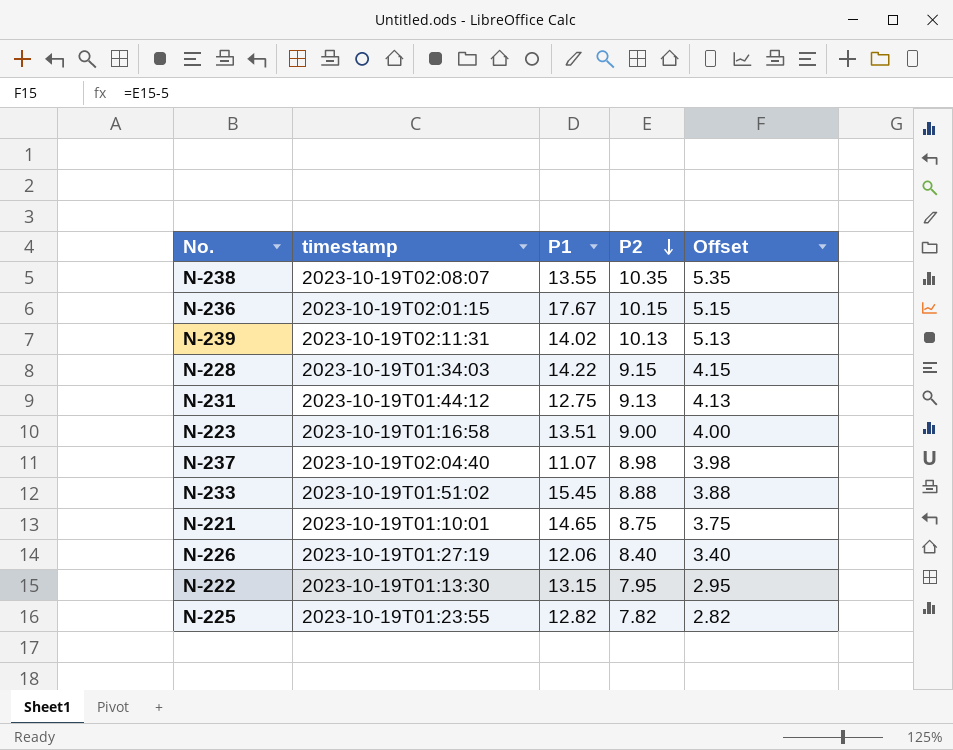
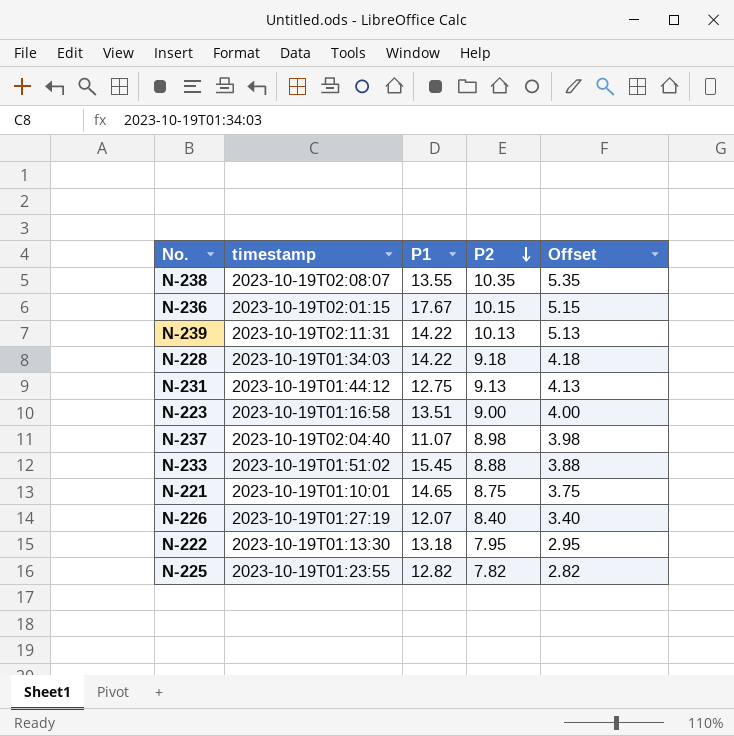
N-239 | P1: 14.02 -> 14.22
N-228 | P2: 9.15 -> 9.18
N-228 | Offset: 4.15 -> 4.18
N-226 | P1: 12.06 -> 12.07
N-222 | P1: 13.15 -> 13.18

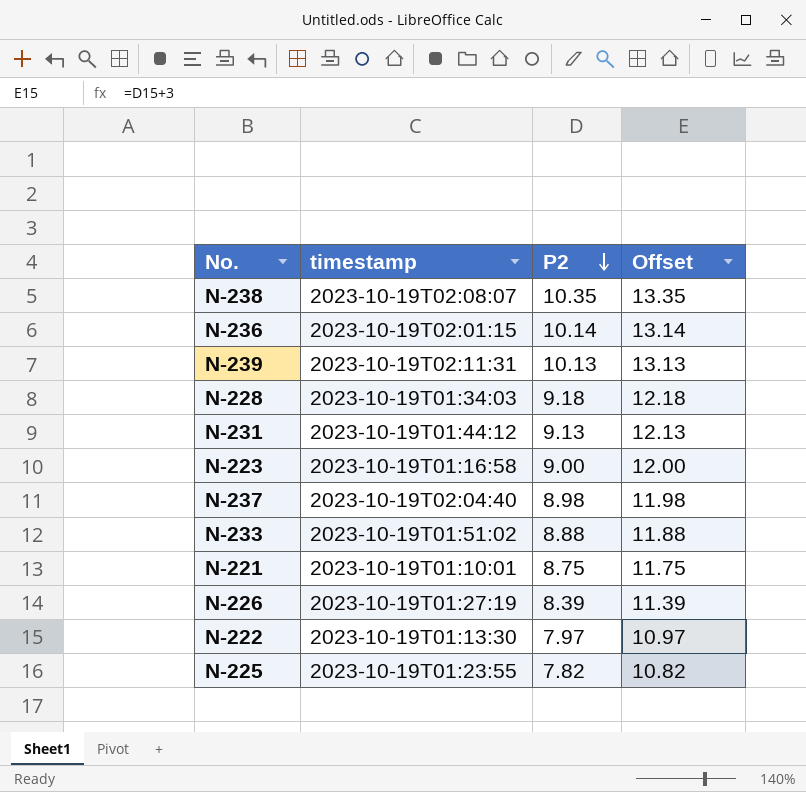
column P1 | position: 3 -> none
column Offset | formula: [P2] - 5 -> [P2] + 3
N-236 | P2: 10.15 -> 10.14
N-226 | P2: 8.40 -> 8.39
N-222 | P2: 7.95 -> 7.97

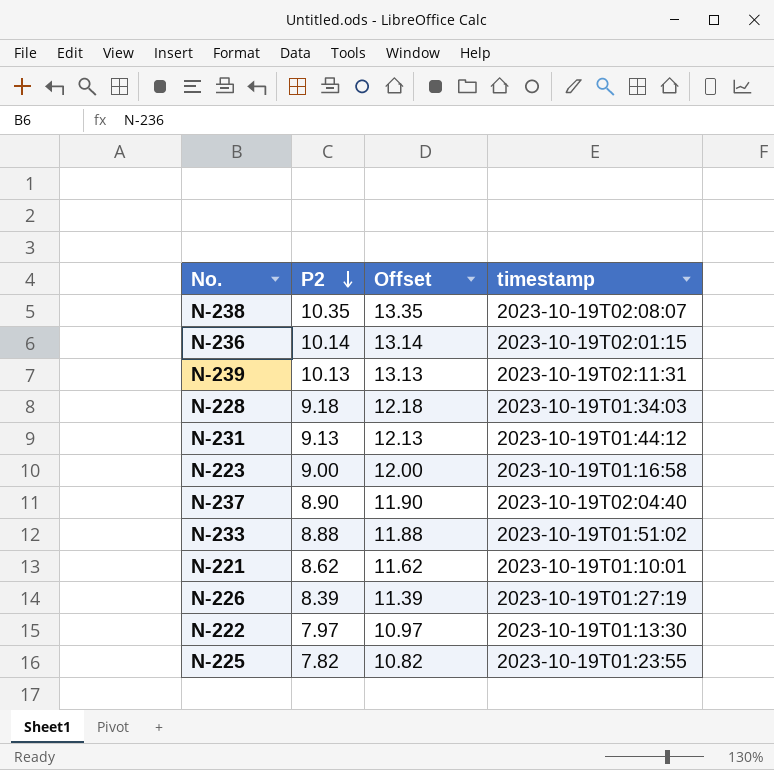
column timestamp | position: 2 -> 4
N-237 | P2: 8.98 -> 8.90
N-237 | Offset: 11.98 -> 11.90
N-221 | P2: 8.75 -> 8.62
N-221 | Offset: 11.75 -> 11.62

